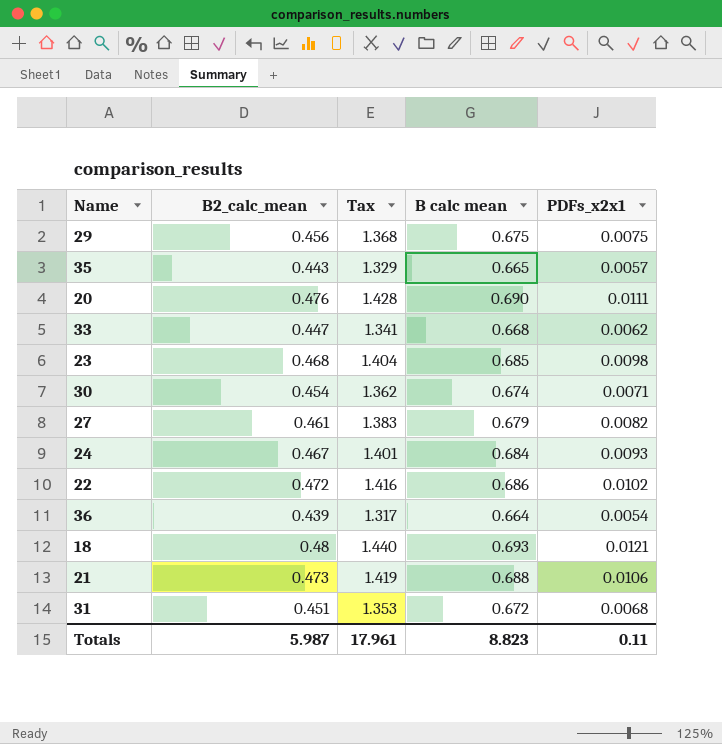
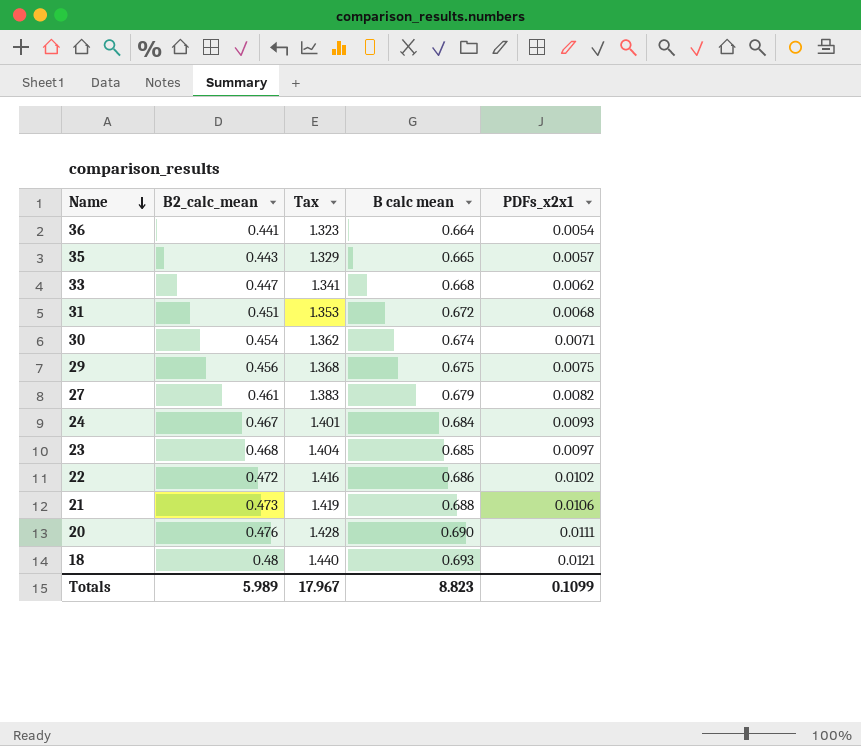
row order: none -> Name descending
36 | B2_calc_mean: 0.439 -> 0.441
36 | Tax: 1.317 -> 1.323
23 | PDFs_x2x1: 0.0098 -> 0.0097
Totals | B2_calc_mean: 5.987 -> 5.989
Totals | Tax: 17.961 -> 17.967
Totals | PDFs_x2x1: 0.11 -> 0.1099

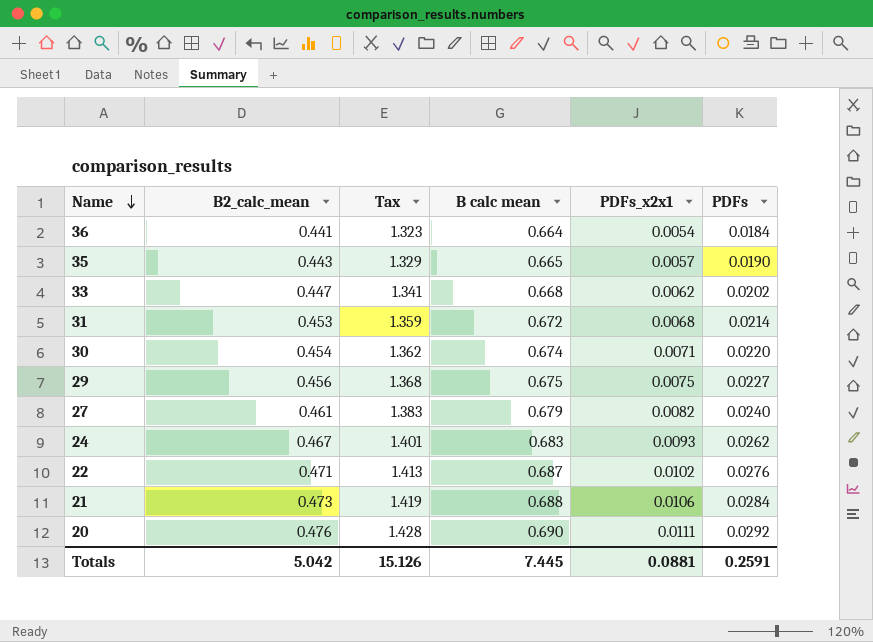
column PDFs | position: none -> 6
row 23: 0.468 | 1.404 | 0.685 | 0.0097 -> none
row 18: 0.48 | 1.440 | 0.693 | 0.0121 -> none
31 | B2_calc_mean: 0.451 -> 0.453
31 | Tax: 1.353 -> 1.359
24 | B calc mean: 0.684 -> 0.683
22 | B2_calc_mean: 0.472 -> 0.471
22 | Tax: 1.416 -> 1.413
22 | B calc mean: 0.686 -> 0.687
Totals | B2_calc_mean: 5.989 -> 5.042
Totals | Tax: 17.967 -> 15.126
Totals | B calc mean: 8.823 -> 7.445
Totals | PDFs_x2x1: 0.1099 -> 0.0881

